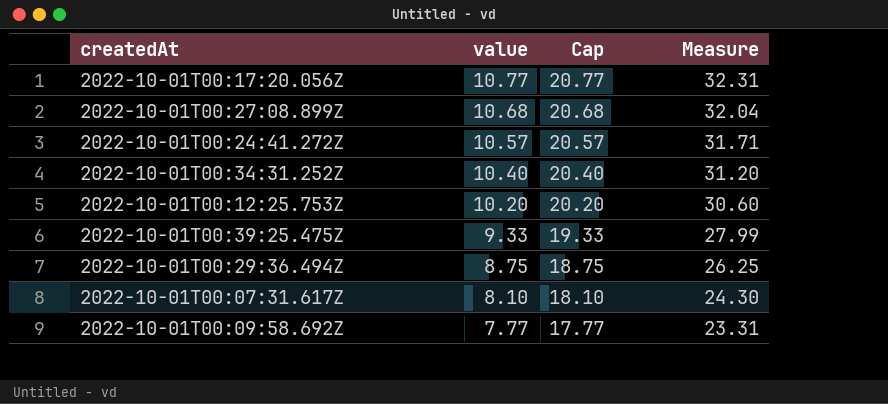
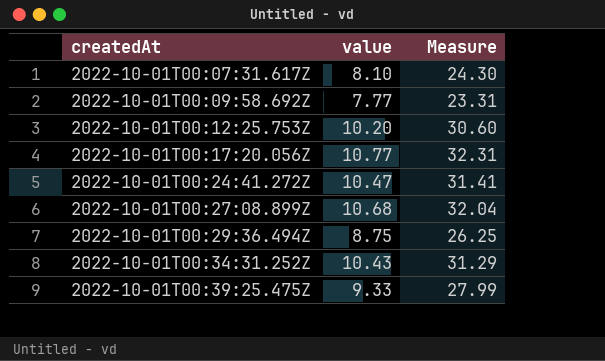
row order: value descending -> createdAt ascending
column Cap | formula: [value] + 10 -> none
2022-10-01T00:24:41.272Z | value: 10.57 -> 10.47
2022-10-01T00:24:41.272Z | Measure: 31.71 -> 31.41
2022-10-01T00:34:31.252Z | value: 10.40 -> 10.43
2022-10-01T00:34:31.252Z | Measure: 31.20 -> 31.29

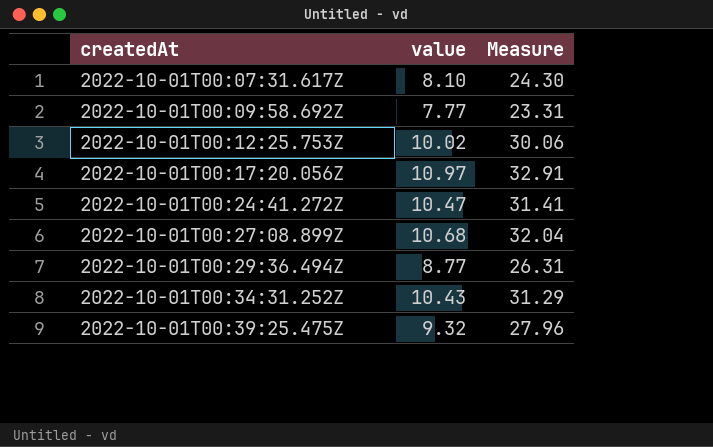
2022-10-01T00:12:25.753Z | value: 10.20 -> 10.02
2022-10-01T00:12:25.753Z | Measure: 30.60 -> 30.06
2022-10-01T00:17:20.056Z | value: 10.77 -> 10.97
2022-10-01T00:17:20.056Z | Measure: 32.31 -> 32.91
2022-10-01T00:29:36.494Z | value: 8.75 -> 8.77
2022-10-01T00:29:36.494Z | Measure: 26.25 -> 26.31
2022-10-01T00:39:25.475Z | value: 9.33 -> 9.32
2022-10-01T00:39:25.475Z | Measure: 27.99 -> 27.96

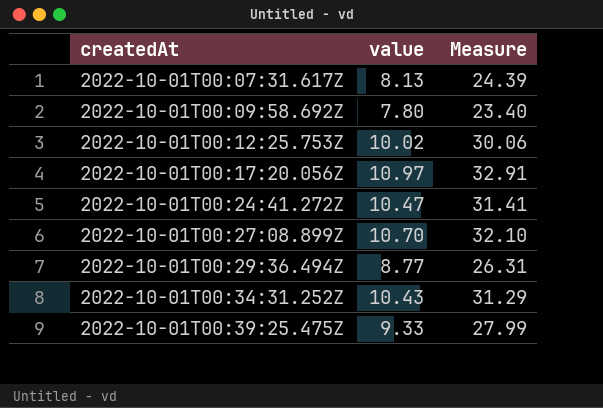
2022-10-01T00:07:31.617Z | value: 8.10 -> 8.13
2022-10-01T00:07:31.617Z | Measure: 24.30 -> 24.39
2022-10-01T00:09:58.692Z | value: 7.77 -> 7.80
2022-10-01T00:09:58.692Z | Measure: 23.31 -> 23.40
2022-10-01T00:27:08.899Z | value: 10.68 -> 10.70
2022-10-01T00:27:08.899Z | Measure: 32.04 -> 32.10
2022-10-01T00:39:25.475Z | value: 9.32 -> 9.33
2022-10-01T00:39:25.475Z | Measure: 27.96 -> 27.99

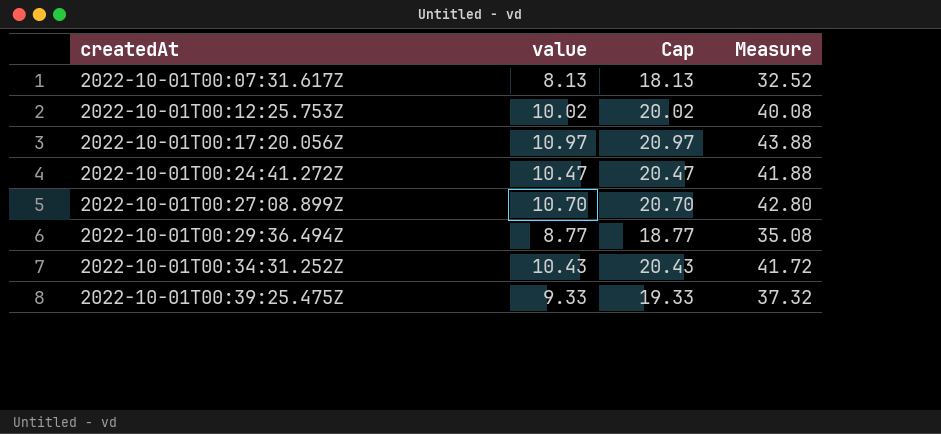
column Cap | formula: none -> [value] + 10
column Measure | formula: [value] * 3 -> [value] * 4
row 2022-10-01T00:09:58.692Z: 7.80 | 23.40 -> none

